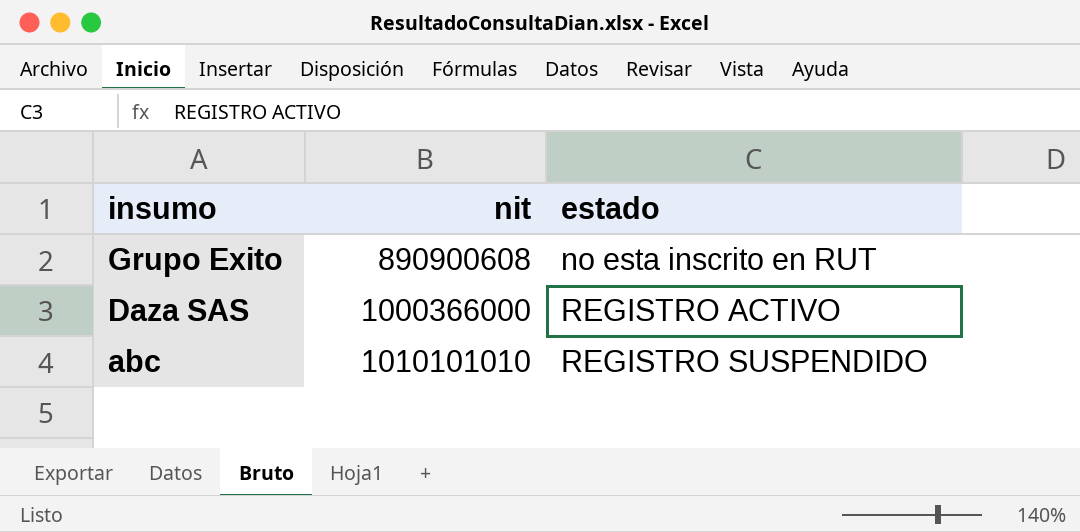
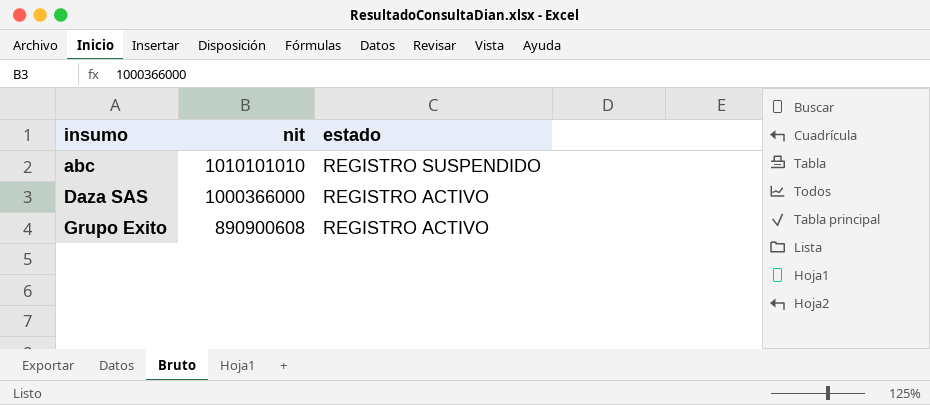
row order: insumo descending -> insumo ascending
Grupo Exito | estado: no esta inscrito en RUT -> REGISTRO ACTIVO

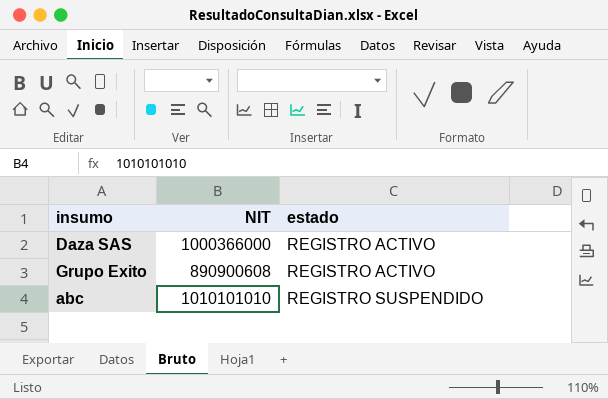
row order: insumo ascending -> estado ascending
column name: nit -> NIT

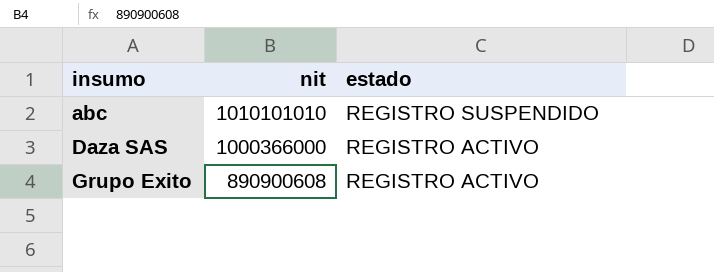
row order: estado ascending -> insumo ascending
column name: NIT -> nit

